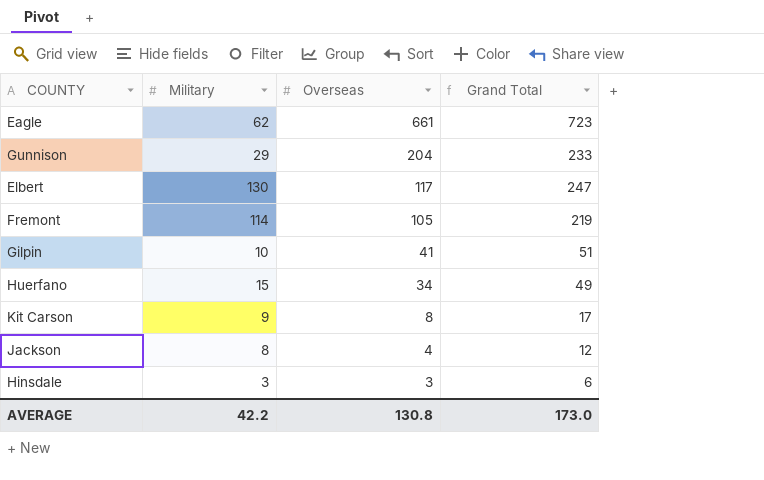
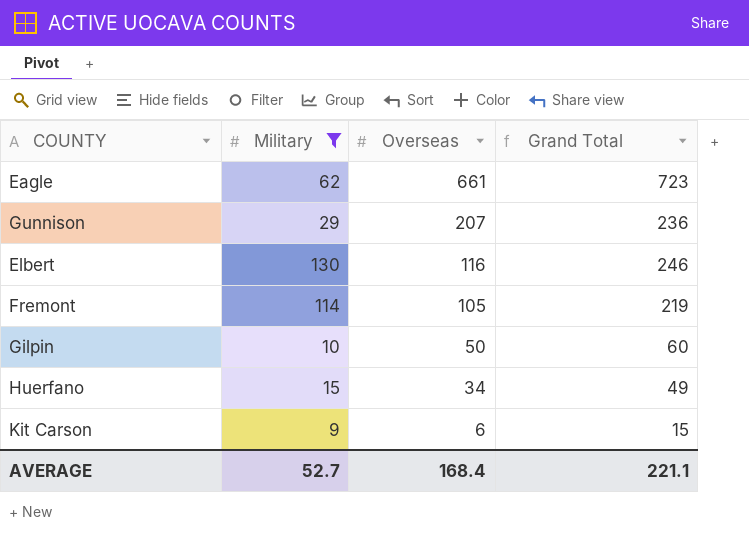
filter: none -> Military >= 9
Gunnison | Overseas: 204 -> 207
Gunnison | Grand Total: 233 -> 236
Elbert | Overseas: 117 -> 116
Elbert | Grand Total: 247 -> 246
Gilpin | Overseas: 41 -> 50
Gilpin | Grand Total: 51 -> 60
Kit Carson | Overseas: 8 -> 6
Kit Carson | Grand Total: 17 -> 15
AVERAGE | Military: 42.2 -> 52.7
AVERAGE | Overseas: 130.8 -> 168.4
AVERAGE | Grand Total: 173.0 -> 221.1

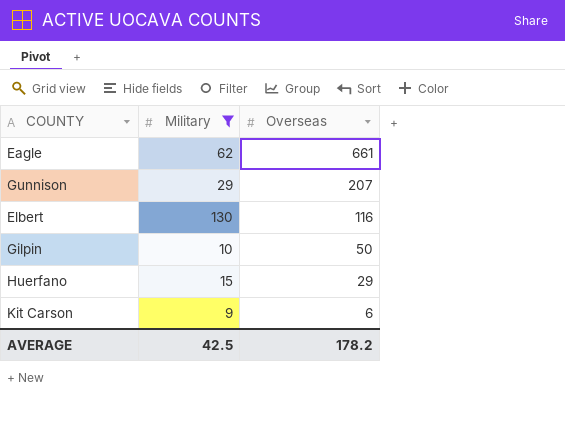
column Grand Total | formula: [Military] + [Overseas] -> none
row Fremont: 114 | 105 | 219 -> none
Huerfano | Overseas: 34 -> 29
AVERAGE | Military: 52.7 -> 42.5
AVERAGE | Overseas: 168.4 -> 178.2

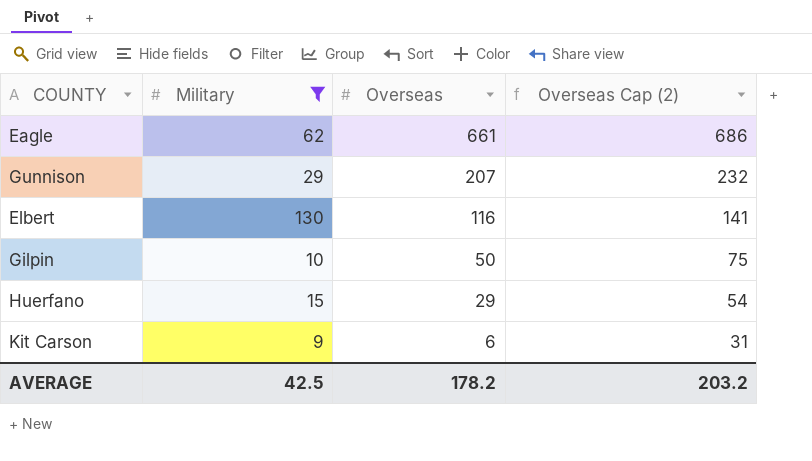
column Overseas Cap (2) | formula: none -> [Overseas] + 25

